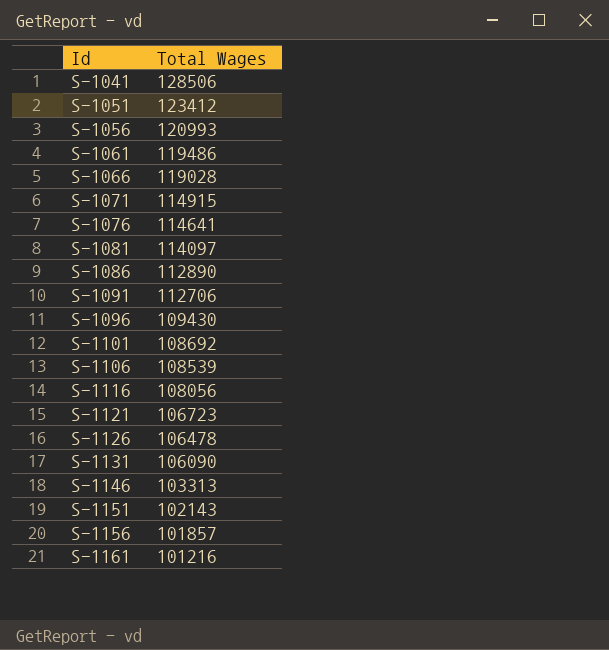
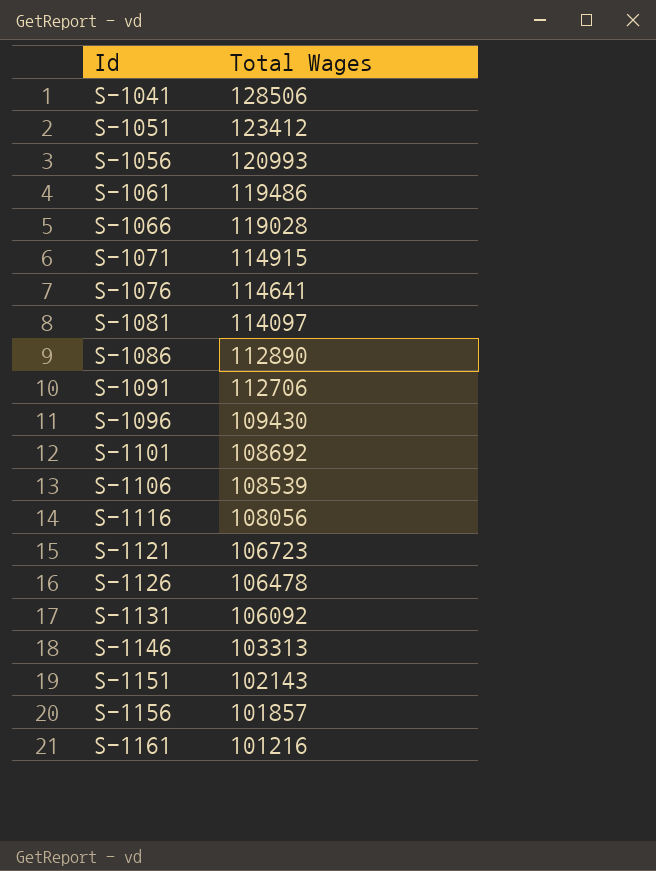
S-1131 | Total Wages: 106090 -> 106092

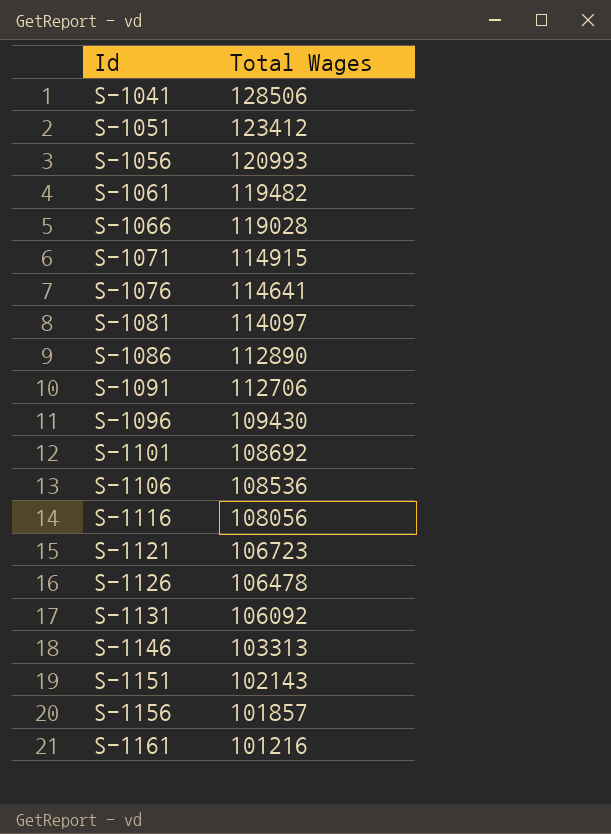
S-1061 | Total Wages: 119486 -> 119482
S-1106 | Total Wages: 108539 -> 108536

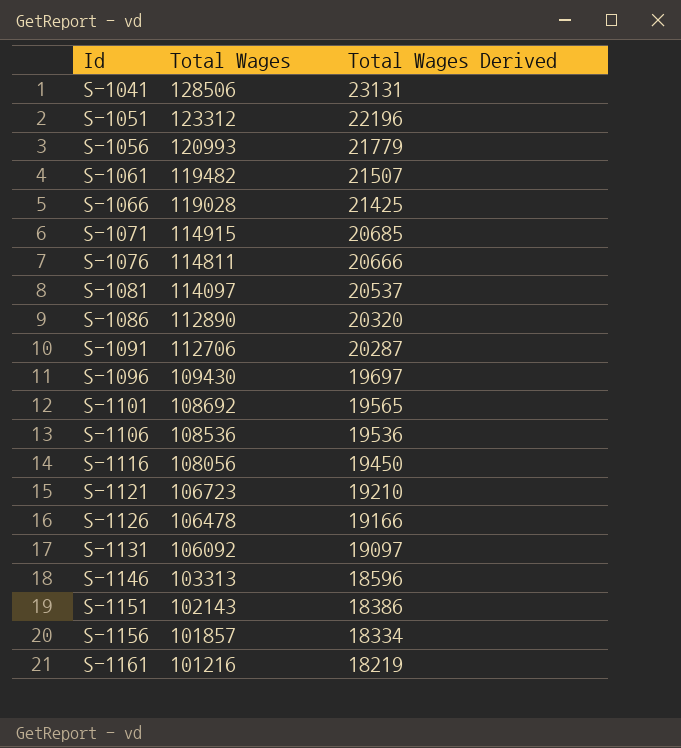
column Total Wages Derived | formula: none -> [Total Wages] * 0.18
S-1051 | Total Wages: 123412 -> 123312
S-1076 | Total Wages: 114641 -> 114811

